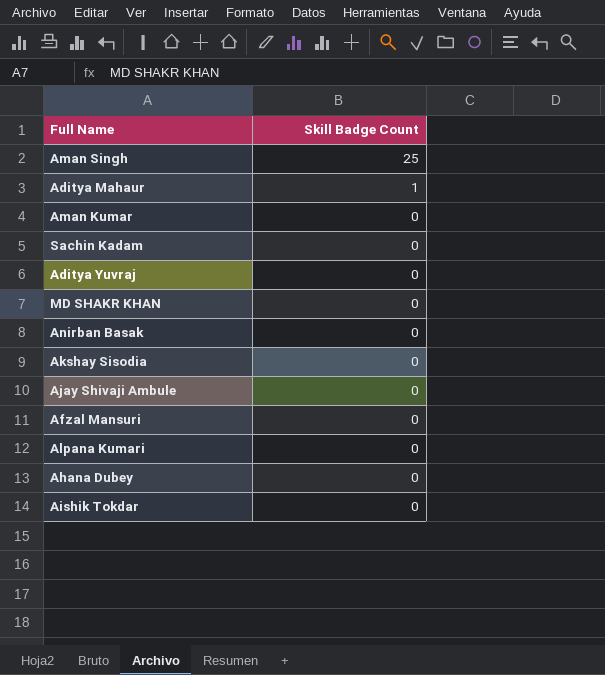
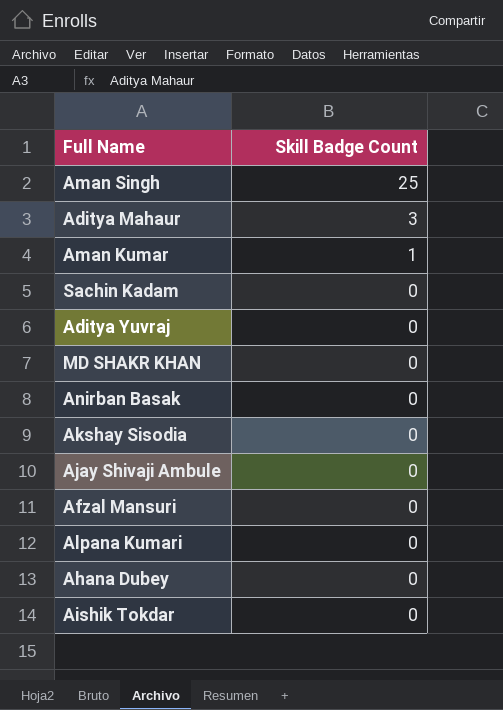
Aditya Mahaur | Skill Badge Count: 1 -> 3
Aman Kumar | Skill Badge Count: 0 -> 1

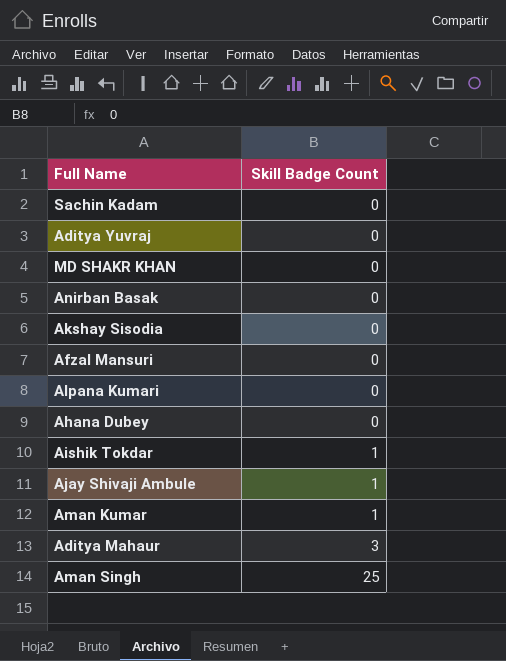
row order: Skill Badge Count descending -> Skill Badge Count ascending
Aishik Tokdar | Skill Badge Count: 0 -> 1
Ajay Shivaji Ambule | Skill Badge Count: 0 -> 1

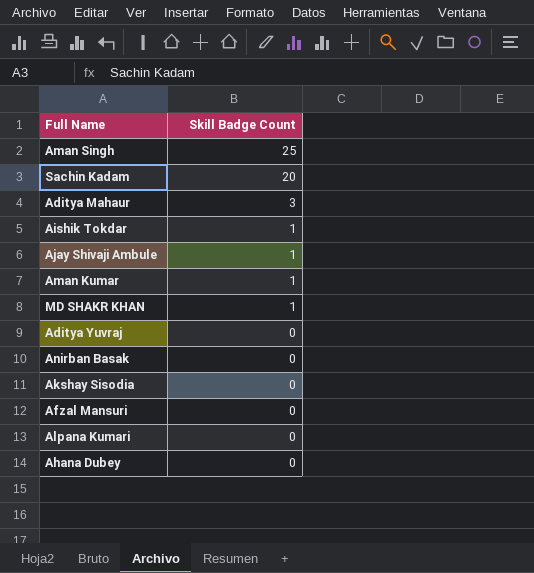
row order: Skill Badge Count ascending -> Skill Badge Count descending
Sachin Kadam | Skill Badge Count: 0 -> 20
MD SHAKR KHAN | Skill Badge Count: 0 -> 1

